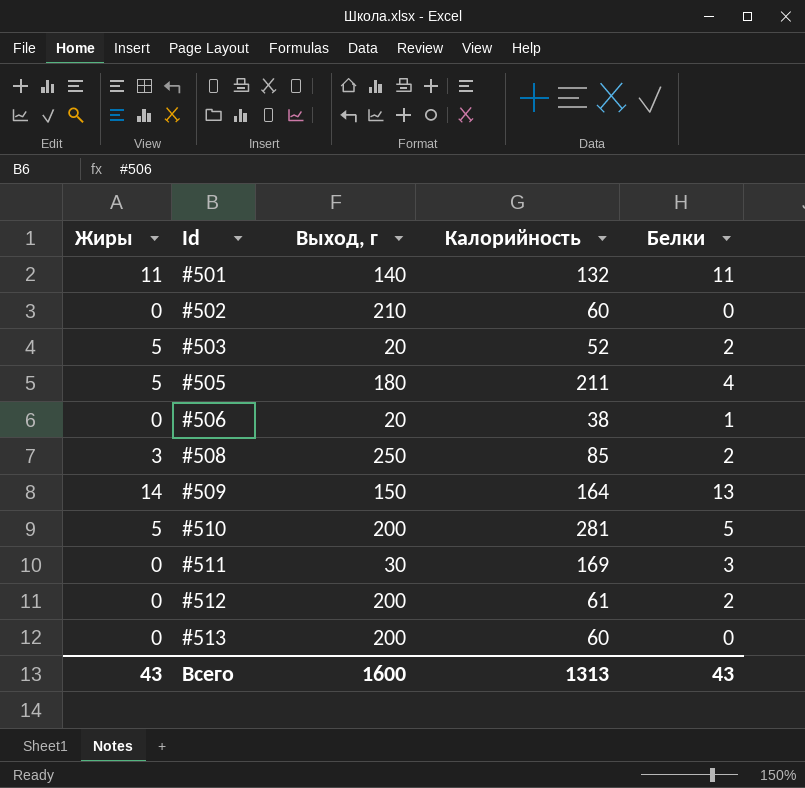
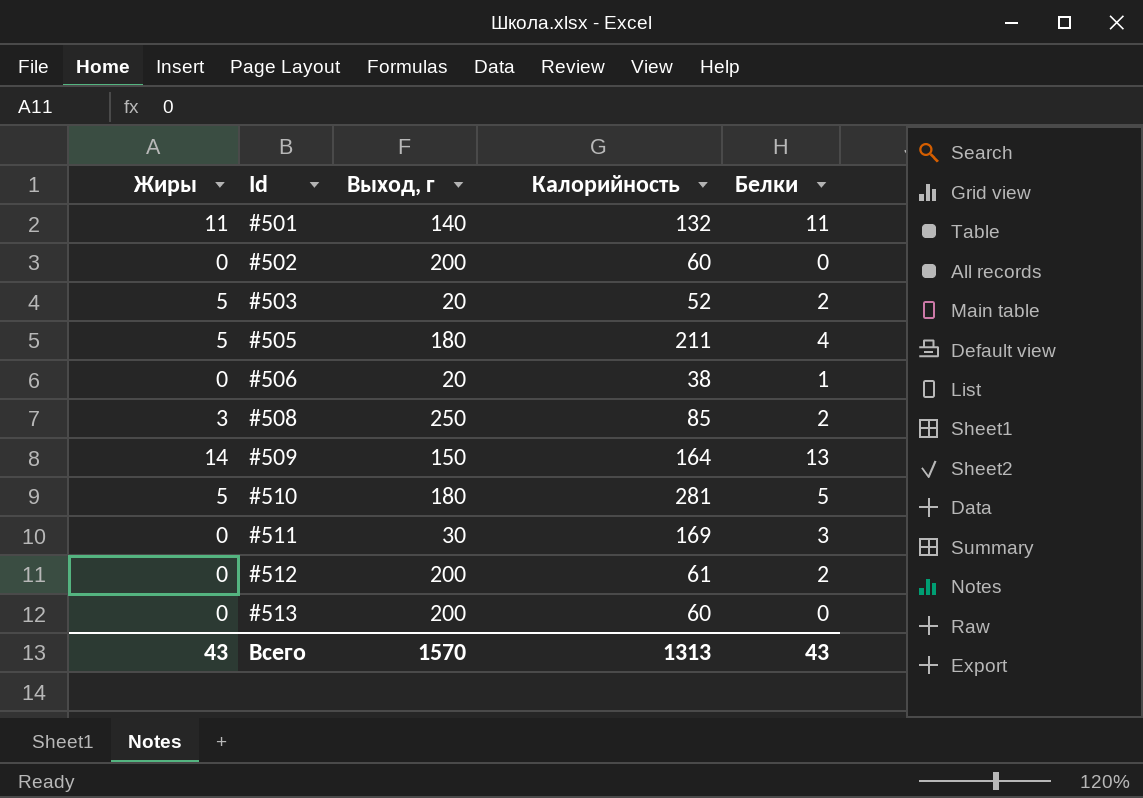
#502 | Выход, г: 210 -> 200
#510 | Выход, г: 200 -> 180
Всего | Выход, г: 1600 -> 1570

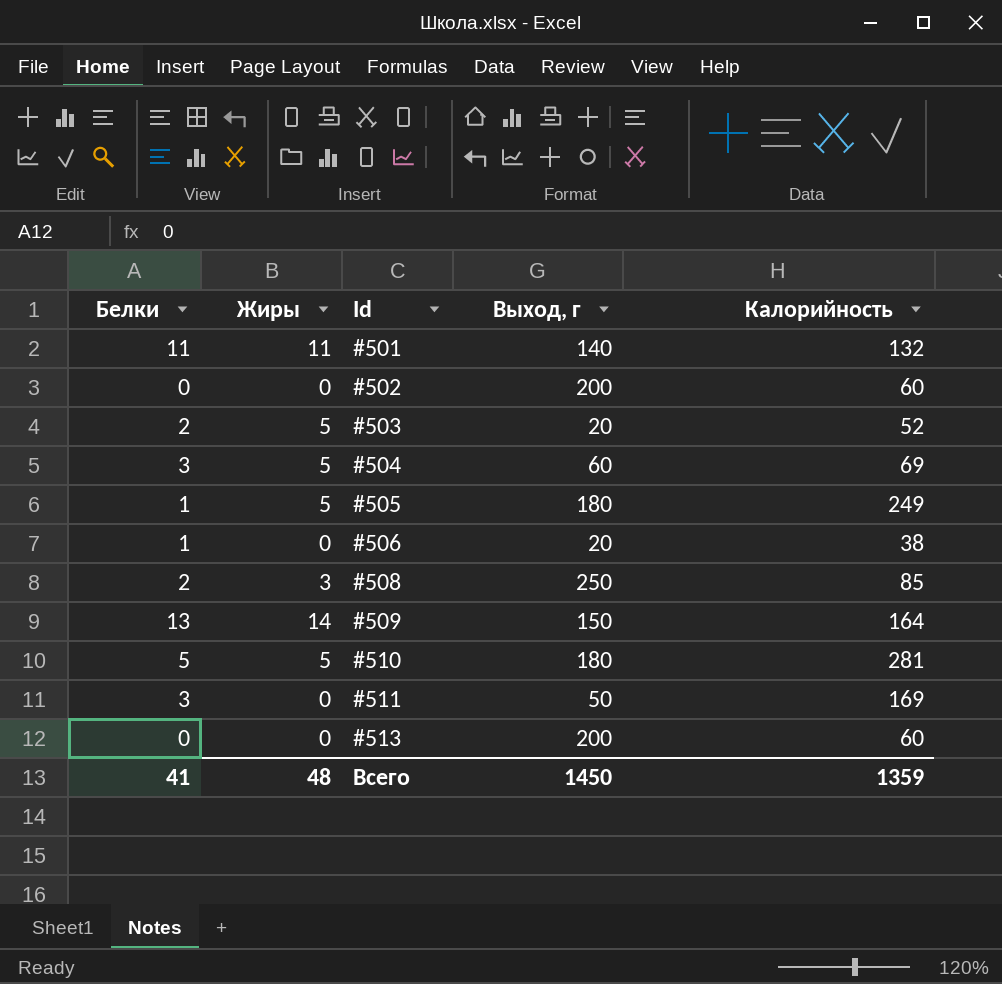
column Белки | position: 5 -> 1
row #512: 0 | 200 | 61 | 2 -> none
row #504: none -> 3 | 5 | 60 | 69
#505 | Белки: 4 -> 1
#505 | Калорийность: 211 -> 249
#511 | Выход, г: 30 -> 50
Всего | Белки: 43 -> 41
Всего | Жиры: 43 -> 48
Всего | Выход, г: 1570 -> 1450
Всего | Калорийность: 1313 -> 1359

